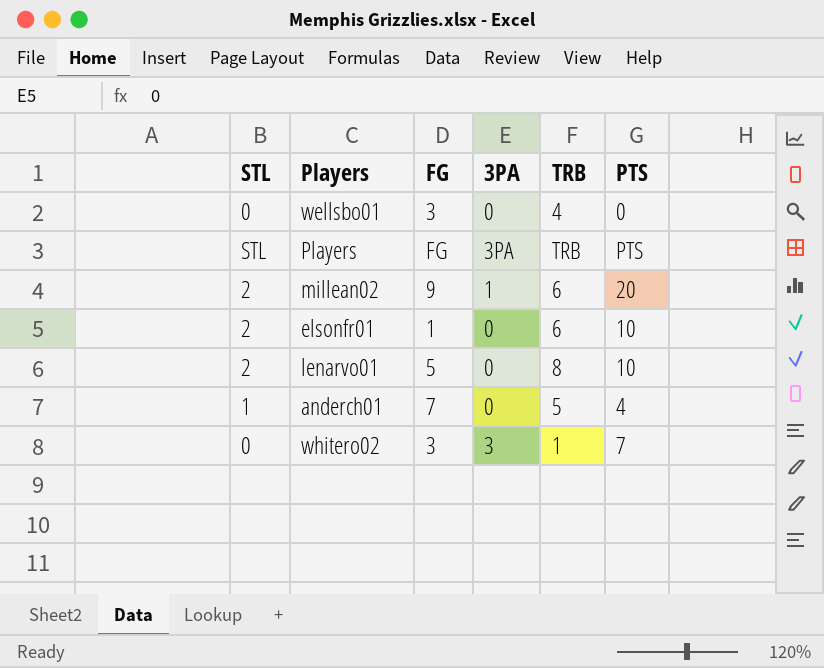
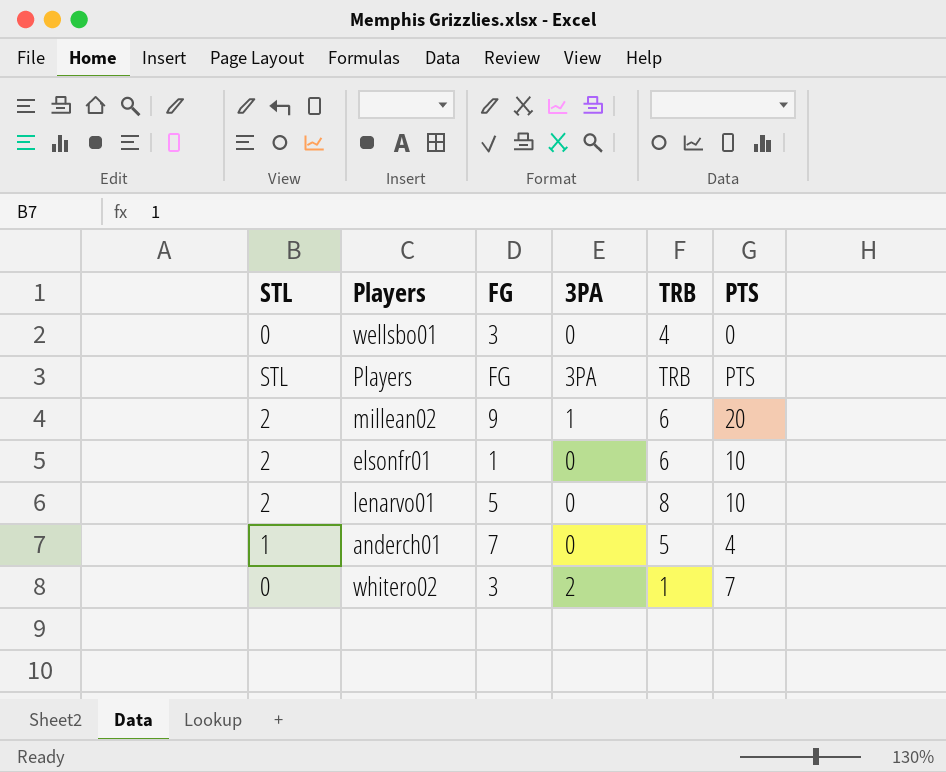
whitero02 | 3PA: 3 -> 2

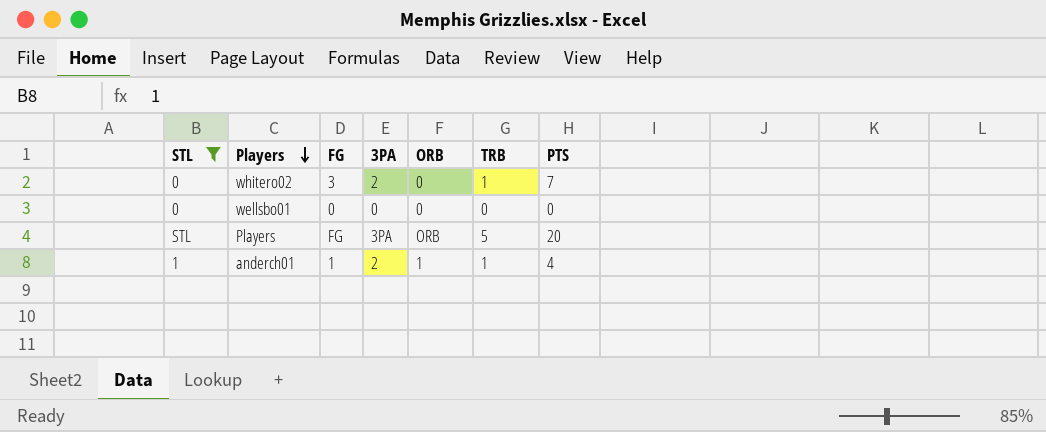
filter: none -> STL != 2
row order: none -> Players descending
column ORB | position: none -> 5
wellsbo01 | FG: 3 -> 0
wellsbo01 | TRB: 4 -> 0
Players | TRB: TRB -> 5
Players | PTS: PTS -> 20
anderch01 | FG: 7 -> 1
anderch01 | 3PA: 0 -> 2
anderch01 | TRB: 5 -> 1

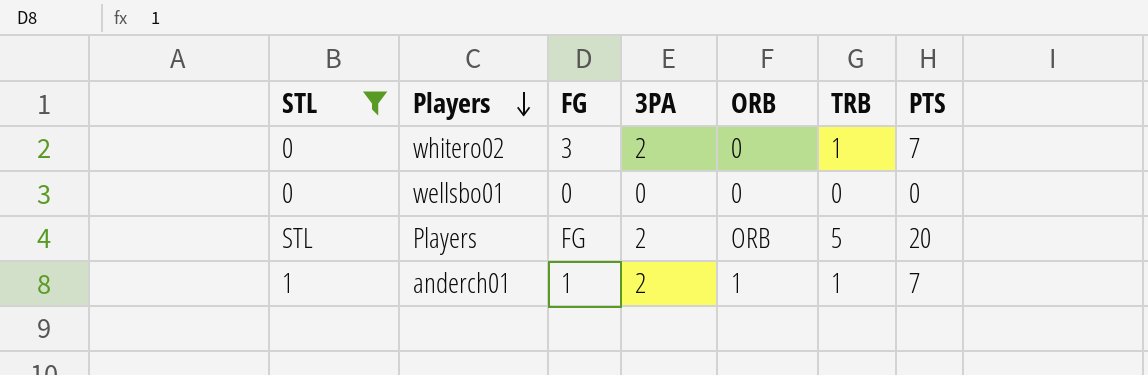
Players | 3PA: 3PA -> 2
anderch01 | PTS: 4 -> 7

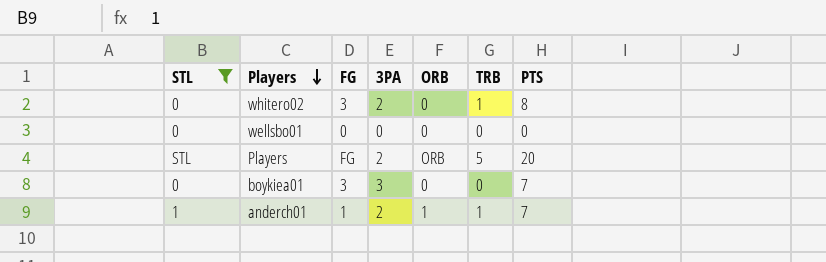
whitero02 | PTS: 7 -> 8
row boykiea01: none -> 0 | 3 | 3 | 0 | 0 | 7

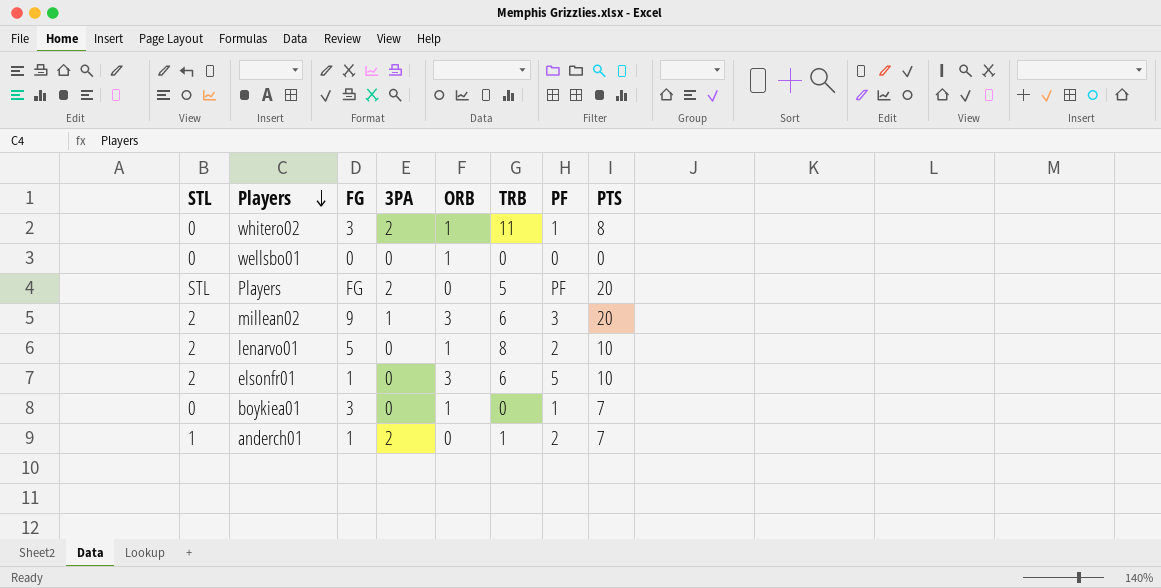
filter: STL != 2 -> none
column PF | position: none -> 7
whitero02 | ORB: 0 -> 1
whitero02 | TRB: 1 -> 11
wellsbo01 | ORB: 0 -> 1
Players | ORB: ORB -> 0
boykiea01 | 3PA: 3 -> 0
boykiea01 | ORB: 0 -> 1
anderch01 | ORB: 1 -> 0

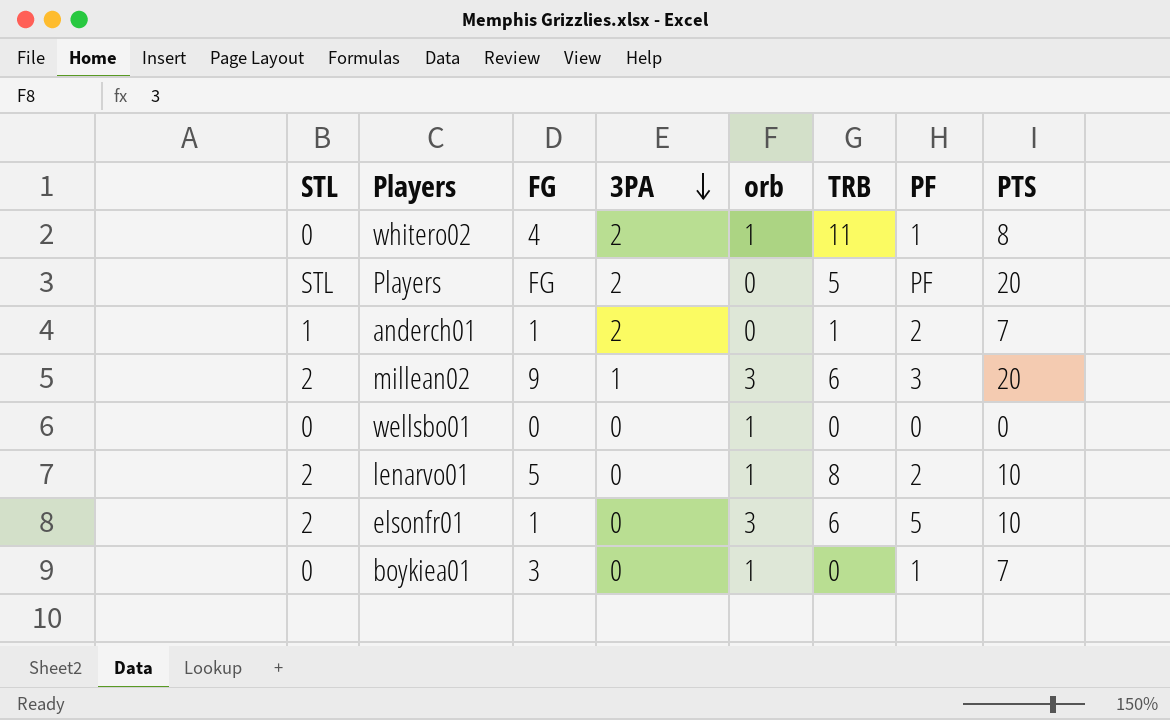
row order: Players descending -> 3PA descending
column name: ORB -> orb
whitero02 | FG: 3 -> 4

